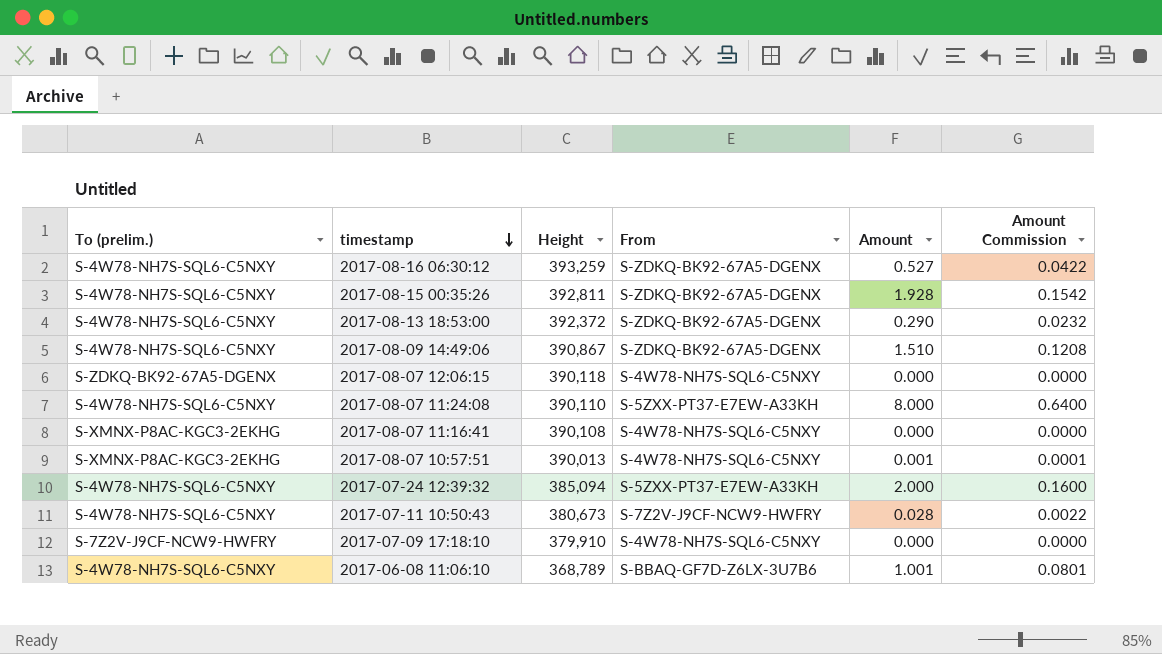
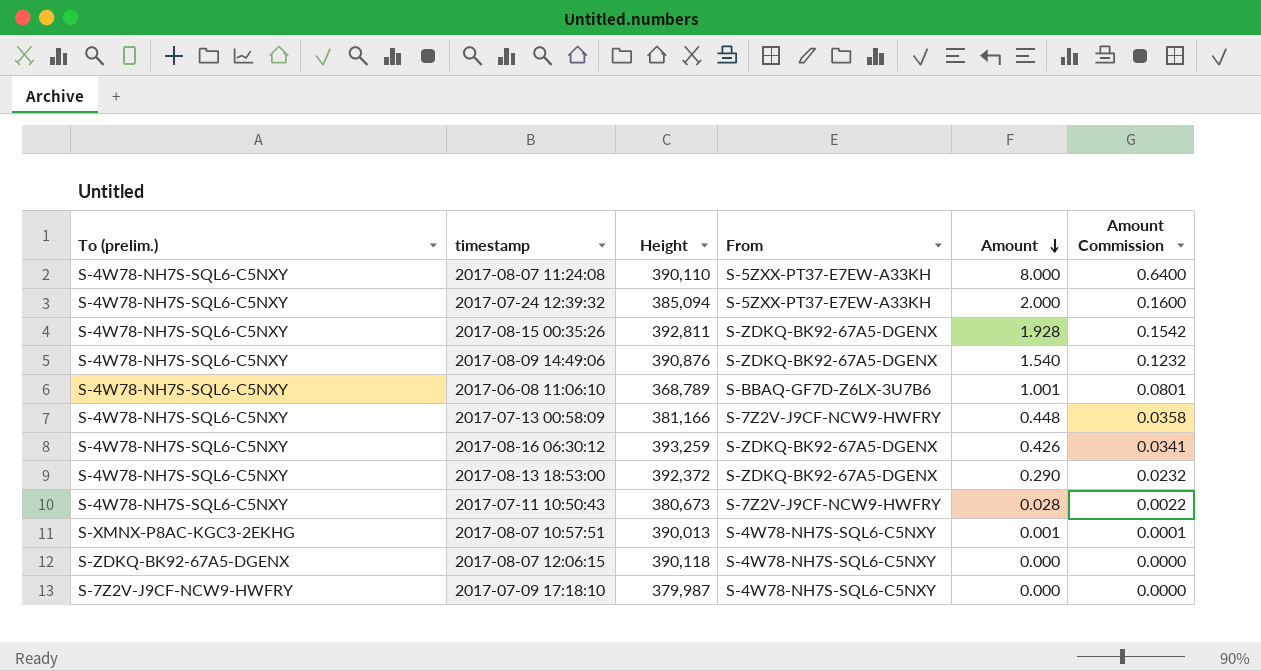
row order: timestamp descending -> Amount descending
row 2017-08-07 11:16:41: S-XMNX-P8AC-KGC3-2EKHG | 390,108 | S-4W78-NH7S-SQL6-C5NXY | 0.000 | 0.0000 -> none
2017-08-09 14:49:06 | Height: 390,867 -> 390,876
2017-08-09 14:49:06 | Amount: 1.510 -> 1.540
2017-08-09 14:49:06 | Amount Commission: 0.1208 -> 0.1232
row 2017-07-13 00:58:09: none -> S-4W78-NH7S-SQL6-C5NXY | 381,166 | S-7Z2V-J9CF-NCW9-HWFRY | 0.448 | 0.0358
2017-08-16 06:30:12 | Amount: 0.527 -> 0.426
2017-08-16 06:30:12 | Amount Commission: 0.0422 -> 0.0341
2017-07-09 17:18:10 | Height: 379,910 -> 379,987

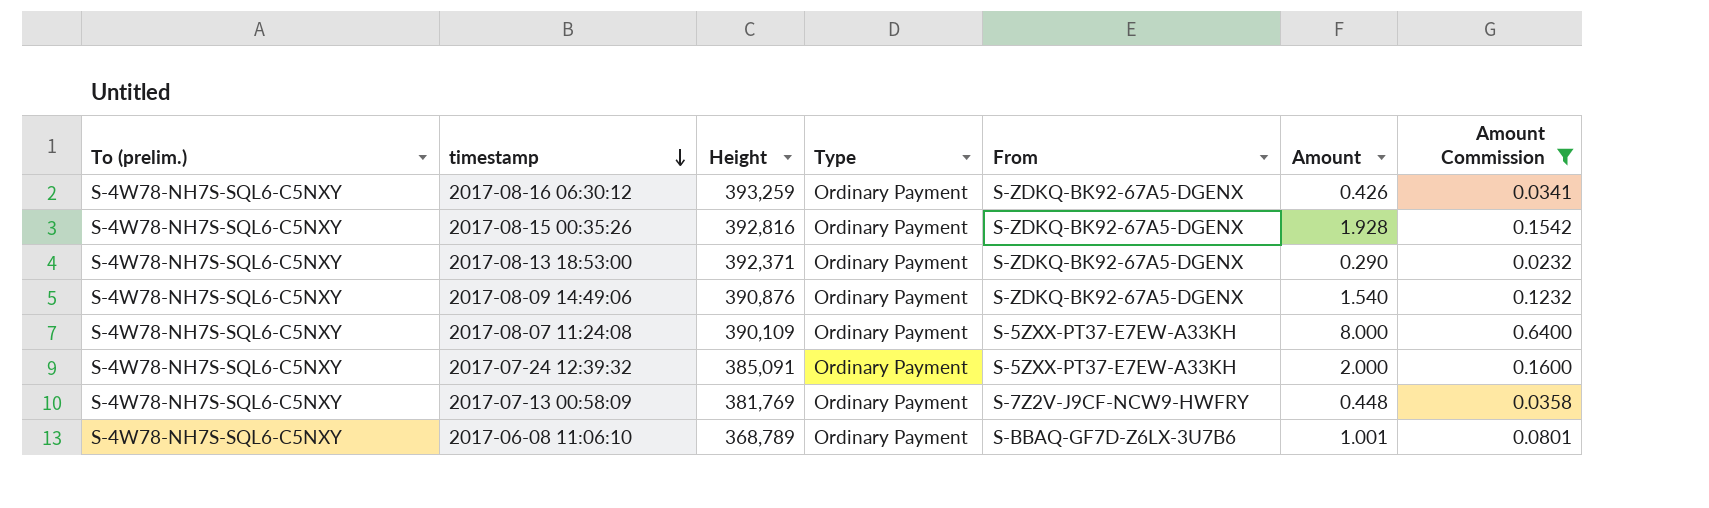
filter: none -> Amount Commission >= 0.0232
row order: Amount descending -> timestamp descending
column Type | position: none -> 4
2017-08-15 00:35:26 | Height: 392,811 -> 392,816
2017-08-13 18:53:00 | Height: 392,372 -> 392,371
2017-08-07 11:24:08 | Height: 390,110 -> 390,109
2017-07-24 12:39:32 | Height: 385,094 -> 385,091
2017-07-13 00:58:09 | Height: 381,166 -> 381,769

